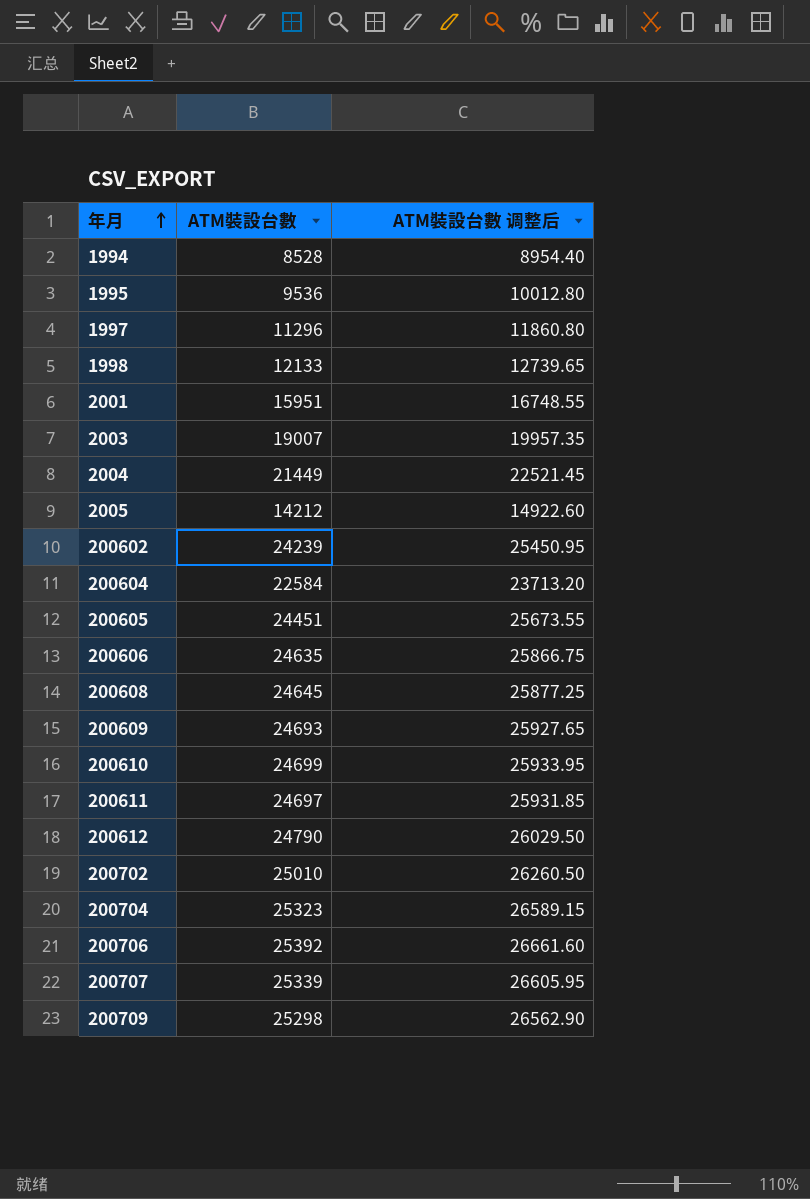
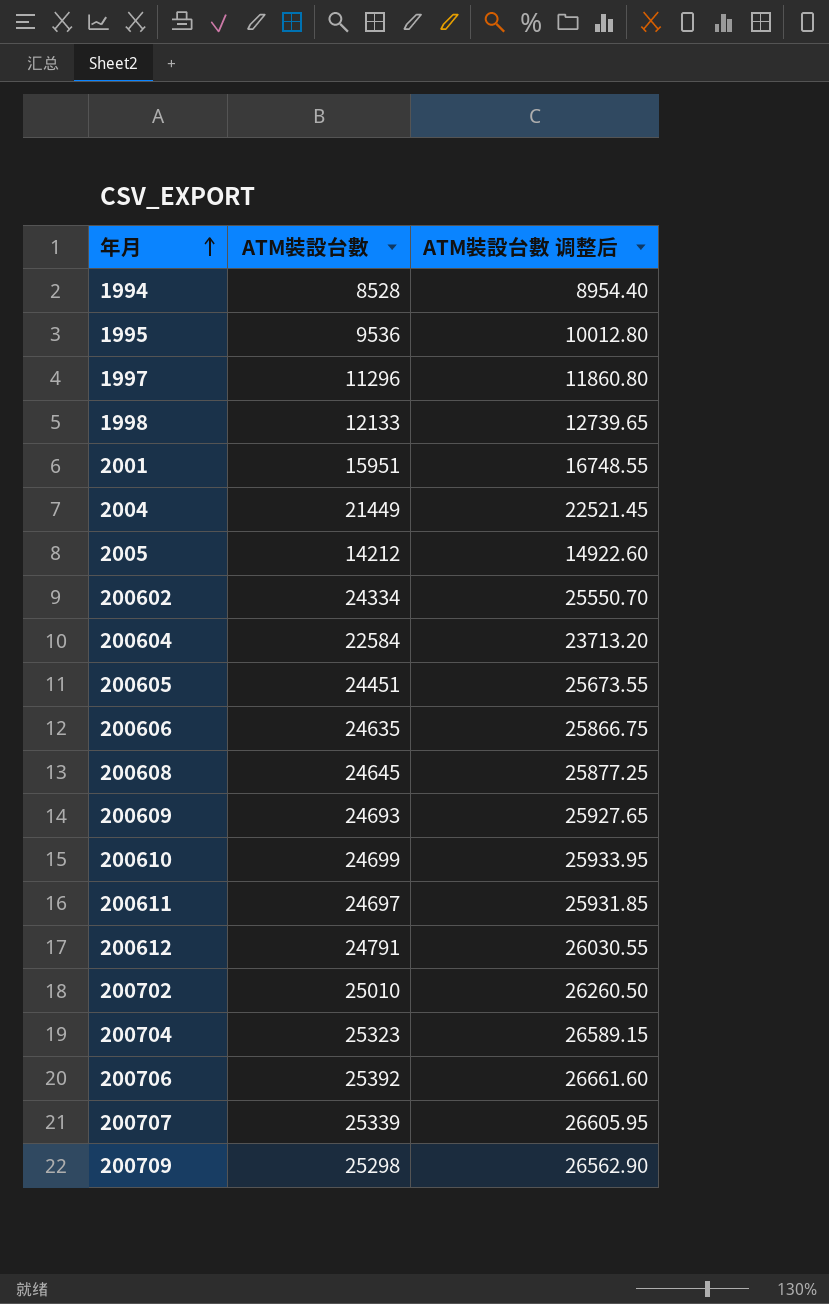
row 2003: 19007 | 19957.35 -> none
200602 | ATM裝設台數: 24239 -> 24334
200602 | ATM裝設台數 调整后: 25450.95 -> 25550.70
200612 | ATM裝設台數: 24790 -> 24791
200612 | ATM裝設台數 调整后: 26029.50 -> 26030.55

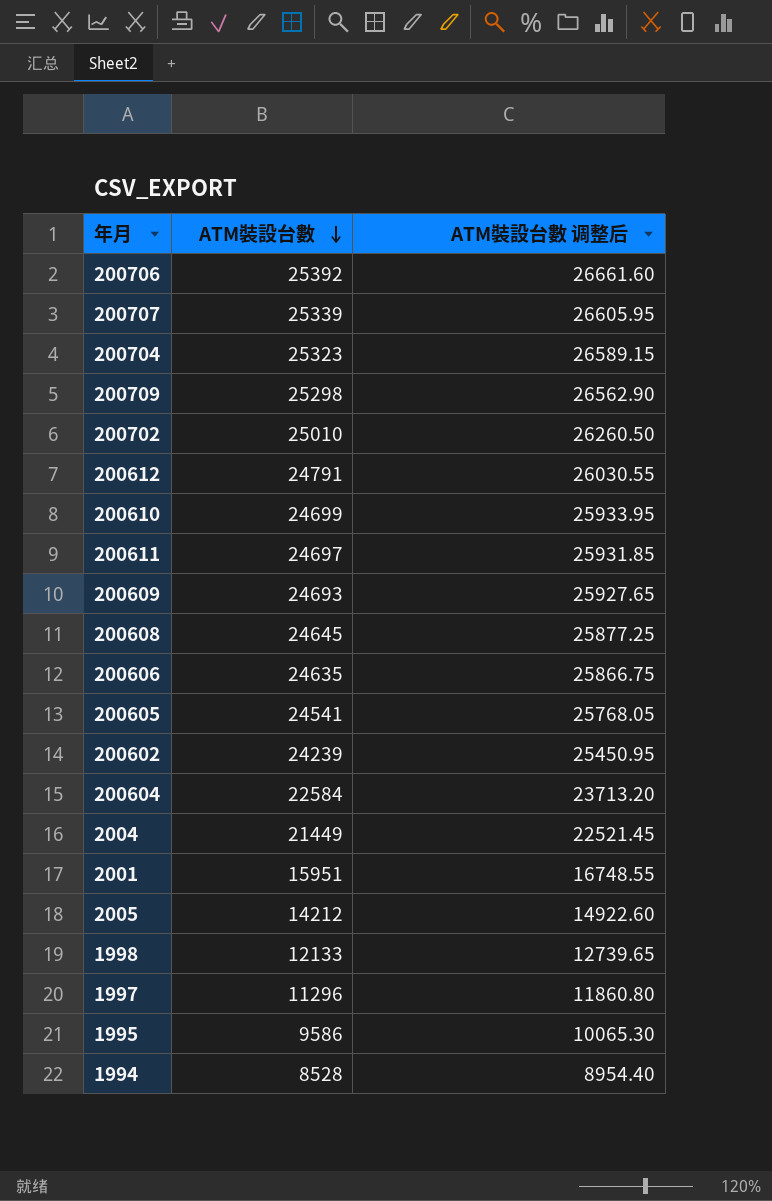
row order: 年月 ascending -> ATM裝設台數 descending
200605 | ATM裝設台數: 24451 -> 24541
200605 | ATM裝設台數 调整后: 25673.55 -> 25768.05
200602 | ATM裝設台數: 24334 -> 24239
200602 | ATM裝設台數 调整后: 25550.70 -> 25450.95
1995 | ATM裝設台數: 9536 -> 9586
1995 | ATM裝設台數 调整后: 10012.80 -> 10065.30

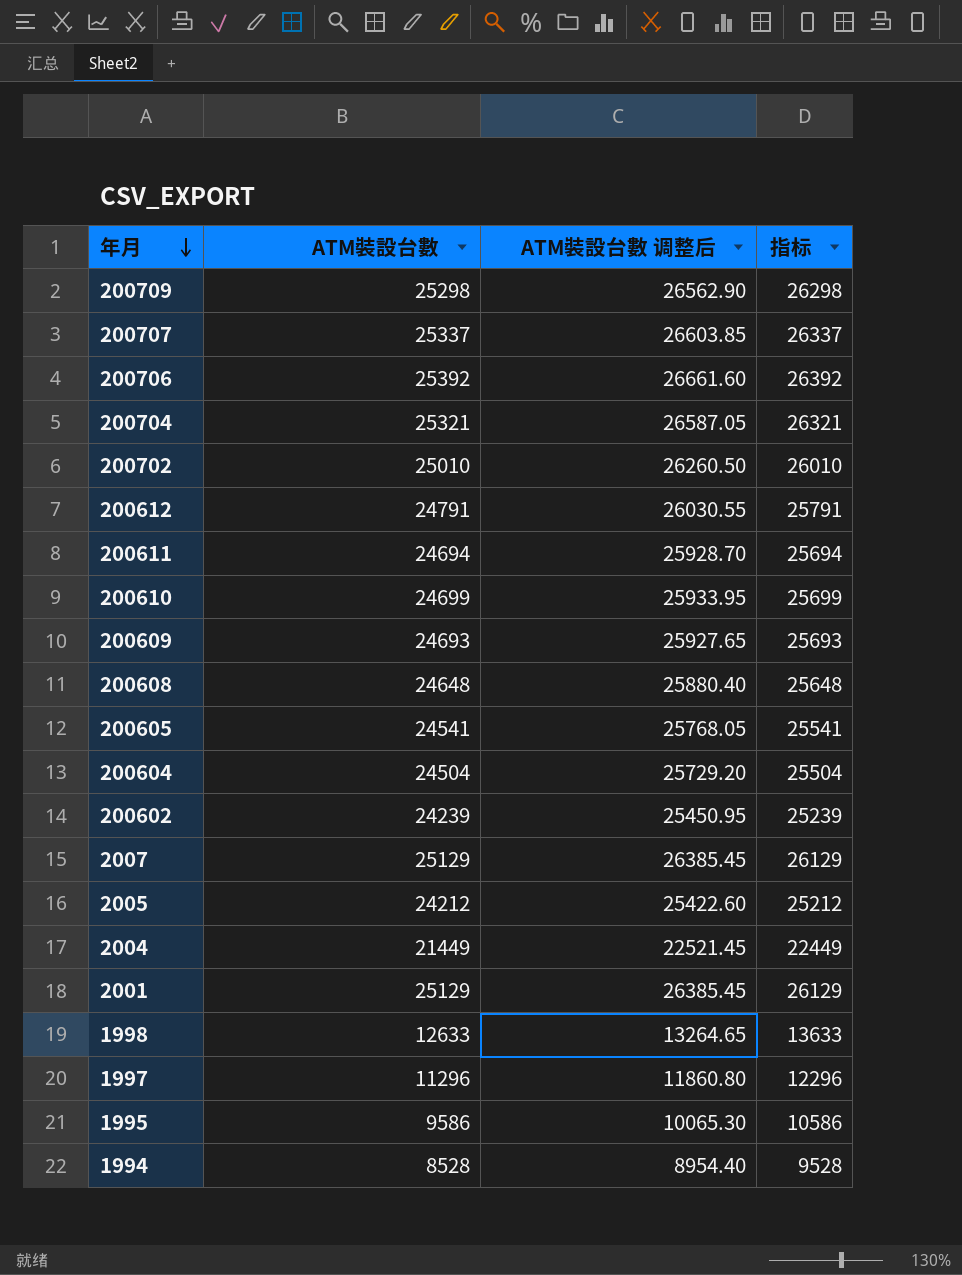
row order: ATM裝設台數 descending -> 年月 descending
column 指标 | formula: none -> [ATM裝設台數] + 1000
row 200606: 24635 | 25866.75 -> none
200707 | ATM裝設台數: 25339 -> 25337
200707 | ATM裝設台數 调整后: 26605.95 -> 26603.85
200704 | ATM裝設台數: 25323 -> 25321
200704 | ATM裝設台數 调整后: 26589.15 -> 26587.05
200611 | ATM裝設台數: 24697 -> 24694
200611 | ATM裝設台數 调整后: 25931.85 -> 25928.70
200608 | ATM裝設台數: 24645 -> 24648
200608 | ATM裝設台數 调整后: 25877.25 -> 25880.40
200604 | ATM裝設台數: 22584 -> 24504
200604 | ATM裝設台數 调整后: 23713.20 -> 25729.20
row 2007: none -> 25129 | 26385.45 | 26129
2005 | ATM裝設台數: 14212 -> 24212
2005 | ATM裝設台數 调整后: 14922.60 -> 25422.60
2001 | ATM裝設台數: 15951 -> 25129
2001 | ATM裝設台數 调整后: 16748.55 -> 26385.45
1998 | ATM裝設台數: 12133 -> 12633
1998 | ATM裝設台數 调整后: 12739.65 -> 13264.65

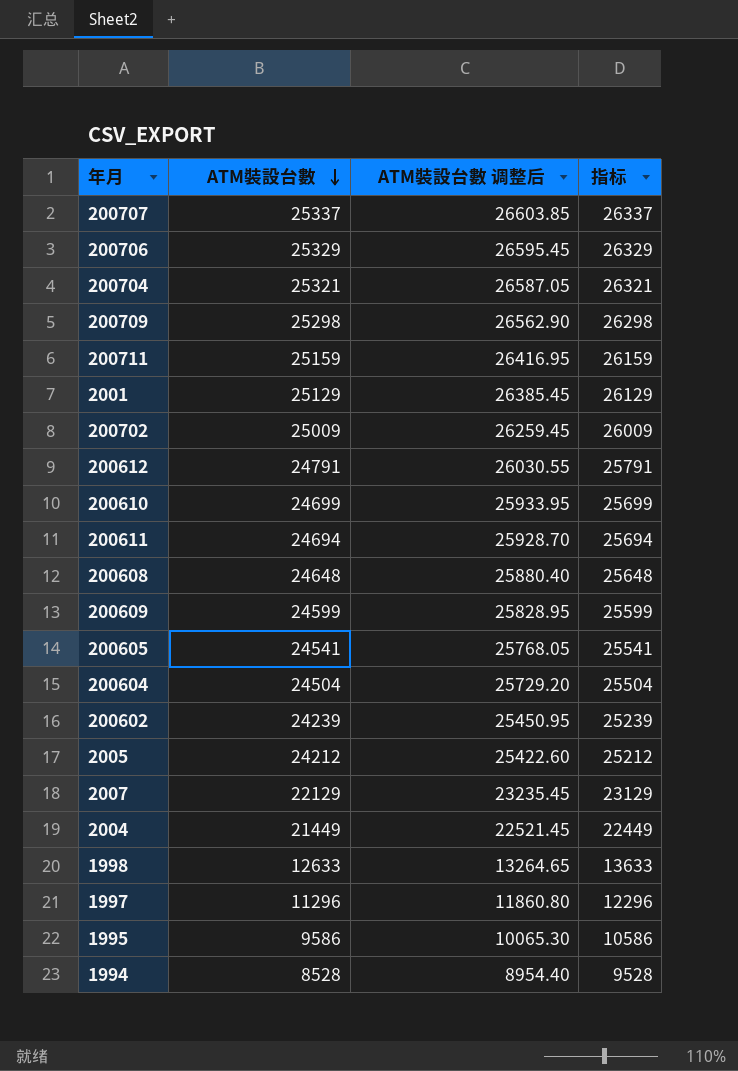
row order: 年月 descending -> ATM裝設台數 descending
200706 | ATM裝設台數: 25392 -> 25329
200706 | ATM裝設台數 调整后: 26661.60 -> 26595.45
200706 | 指标: 26392 -> 26329
row 200711: none -> 25159 | 26416.95 | 26159
200702 | ATM裝設台數: 25010 -> 25009
200702 | ATM裝設台數 调整后: 26260.50 -> 26259.45
200702 | 指标: 26010 -> 26009
200609 | ATM裝設台數: 24693 -> 24599
200609 | ATM裝設台數 调整后: 25927.65 -> 25828.95
200609 | 指标: 25693 -> 25599
2007 | ATM裝設台數: 25129 -> 22129
2007 | ATM裝設台數 调整后: 26385.45 -> 23235.45
2007 | 指标: 26129 -> 23129

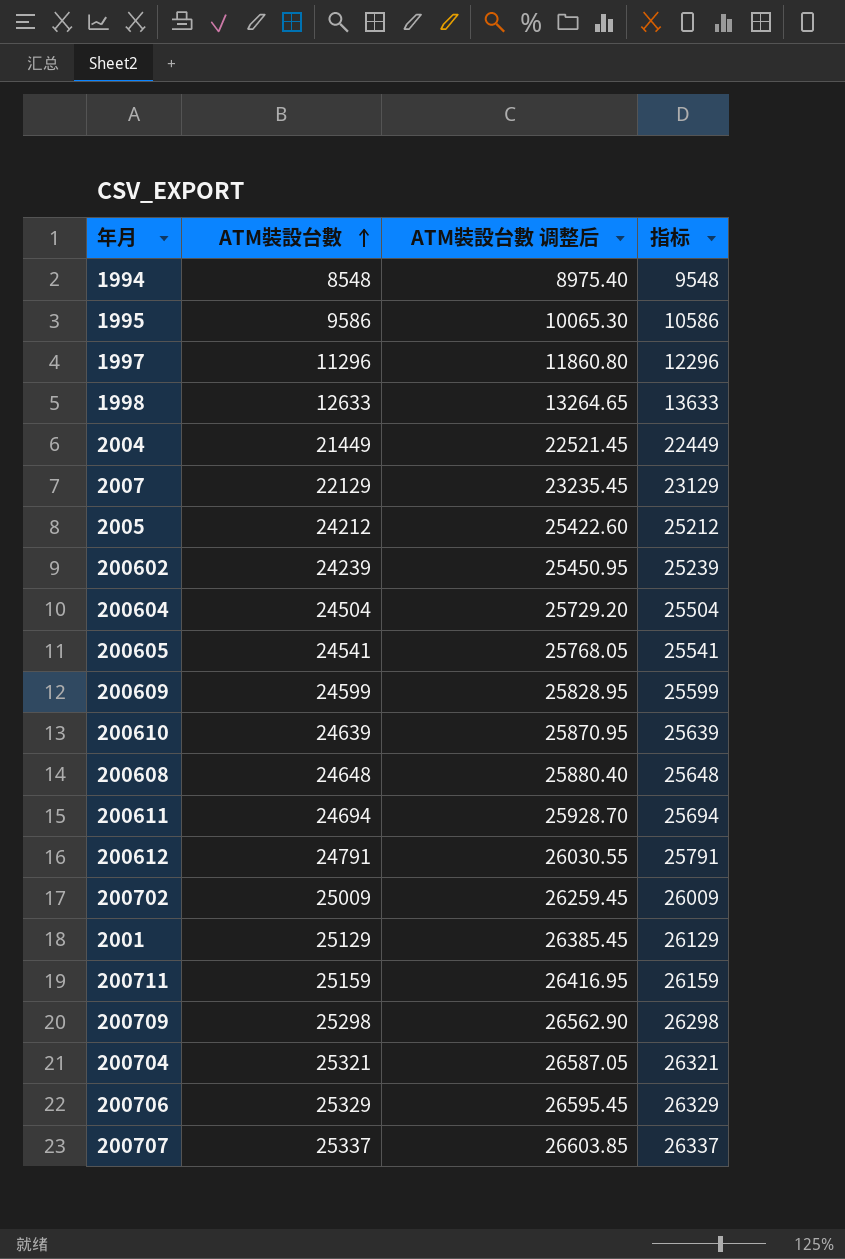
row order: ATM裝設台數 descending -> ATM裝設台數 ascending
1994 | ATM裝設台數: 8528 -> 8548
1994 | ATM裝設台數 调整后: 8954.40 -> 8975.40
1994 | 指标: 9528 -> 9548
200610 | ATM裝設台數: 24699 -> 24639
200610 | ATM裝設台數 调整后: 25933.95 -> 25870.95
200610 | 指标: 25699 -> 25639

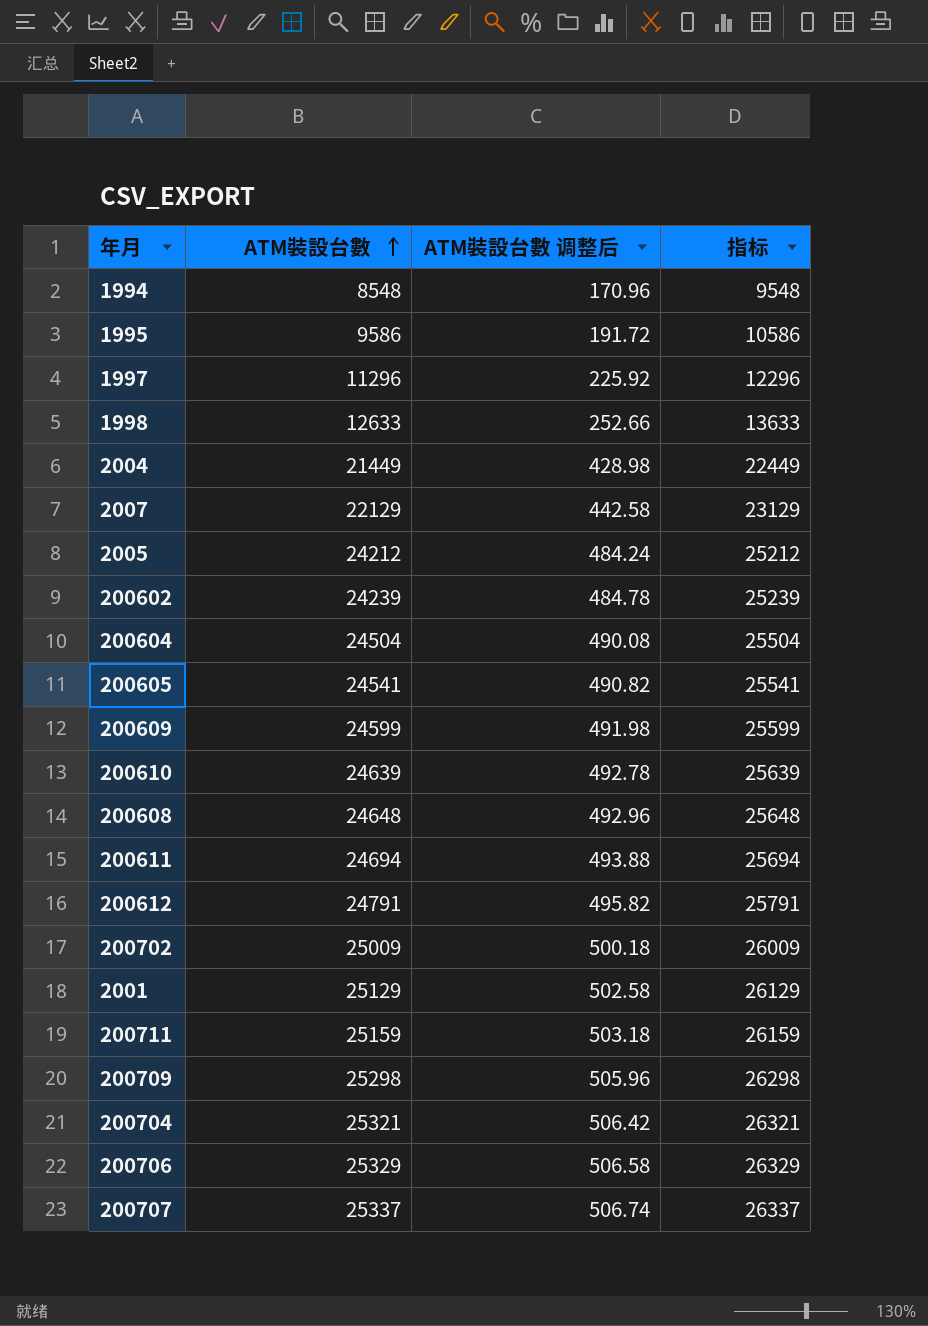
column ATM裝設台數 调整后 | formula: [ATM裝設台數] * 1.05 -> [ATM裝設台數] * 0.02

